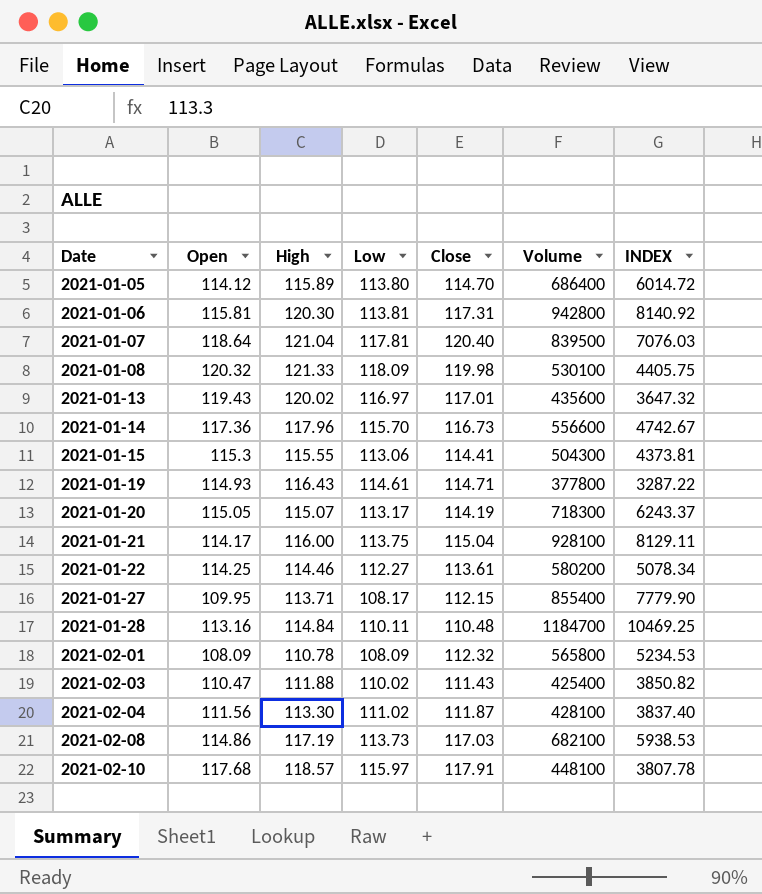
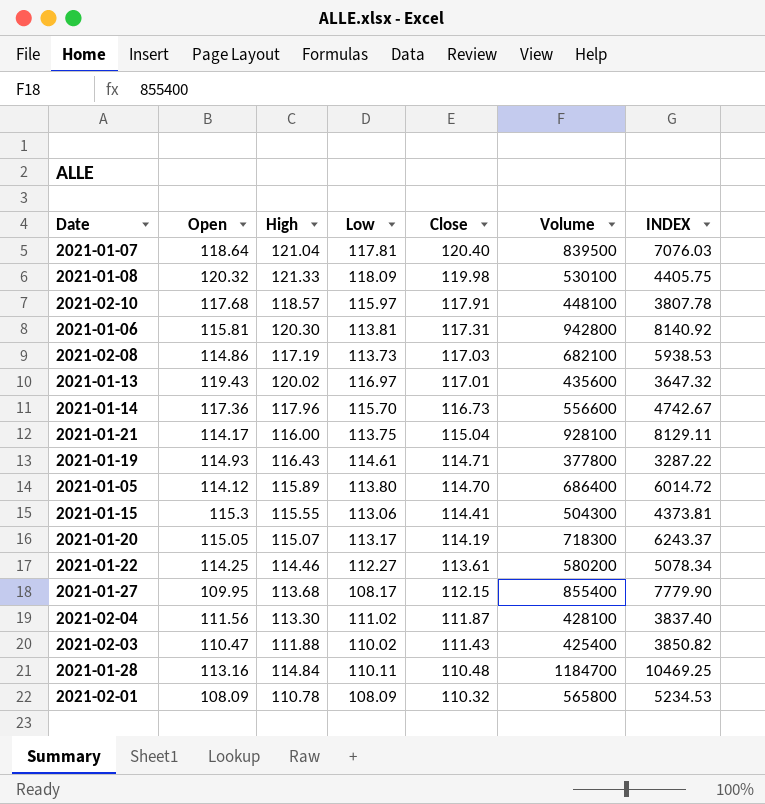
row order: Date ascending -> Close descending
2021-01-27 | High: 113.71 -> 113.68
2021-02-01 | Close: 112.32 -> 110.32

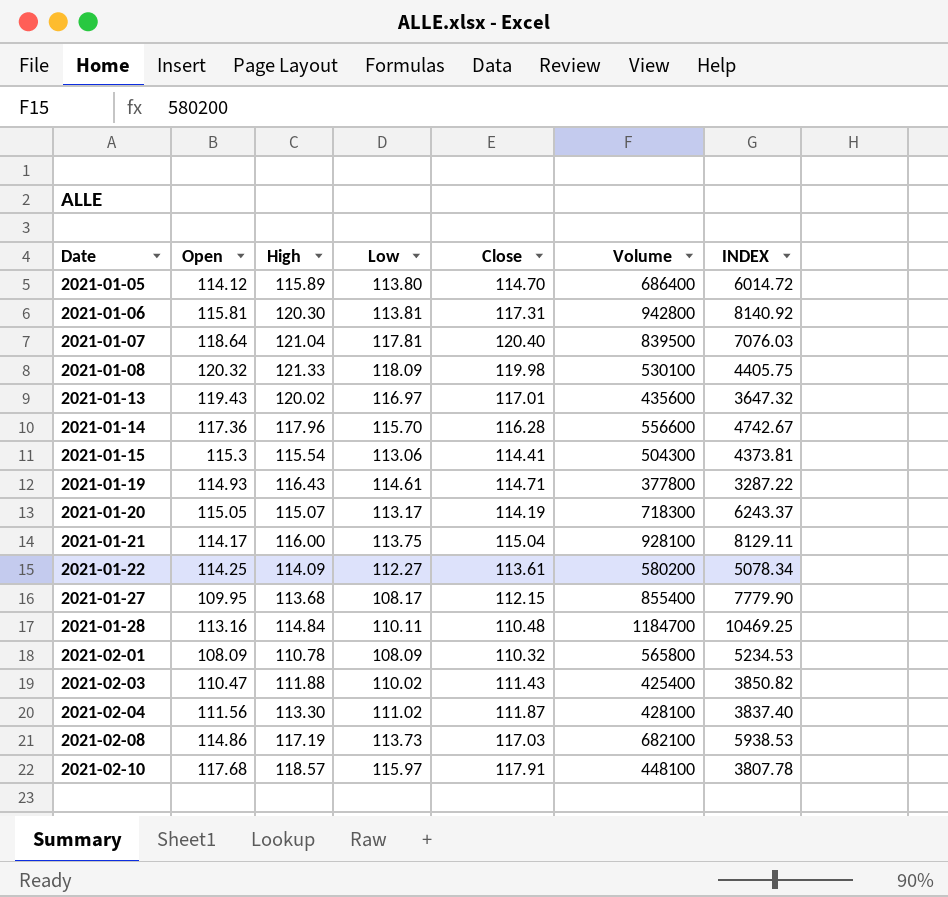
row order: Close descending -> Date ascending
2021-01-14 | Close: 116.73 -> 116.28
2021-01-15 | High: 115.55 -> 115.54
2021-01-22 | High: 114.46 -> 114.09

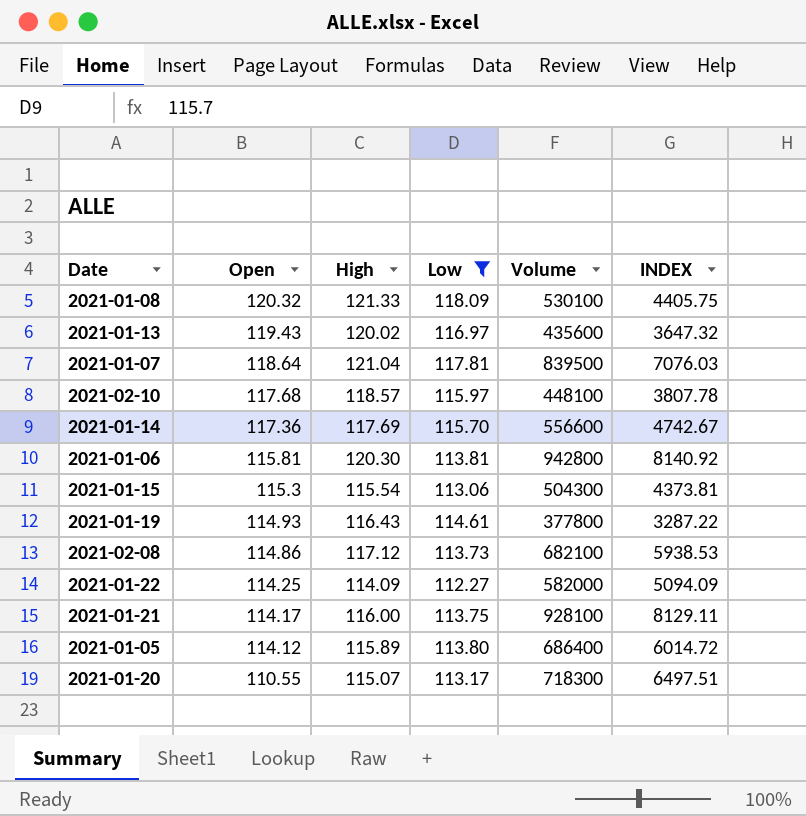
filter: none -> Low >= 112.27
row order: Date ascending -> Open descending
column Close | position: 5 -> none
2021-01-14 | High: 117.96 -> 117.69
2021-02-08 | High: 117.19 -> 117.12
2021-01-22 | Volume: 580200 -> 582000
2021-01-22 | INDEX: 5078.34 -> 5094.09
2021-01-20 | Open: 115.05 -> 110.55
2021-01-20 | INDEX: 6243.37 -> 6497.51

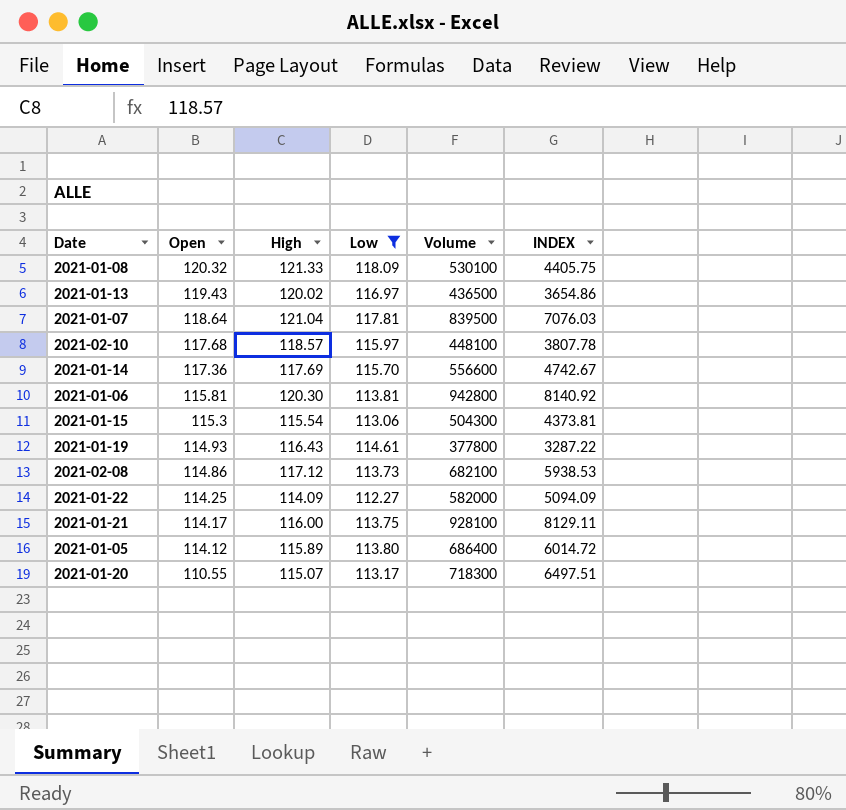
2021-01-13 | Volume: 435600 -> 436500
2021-01-13 | INDEX: 3647.32 -> 3654.86

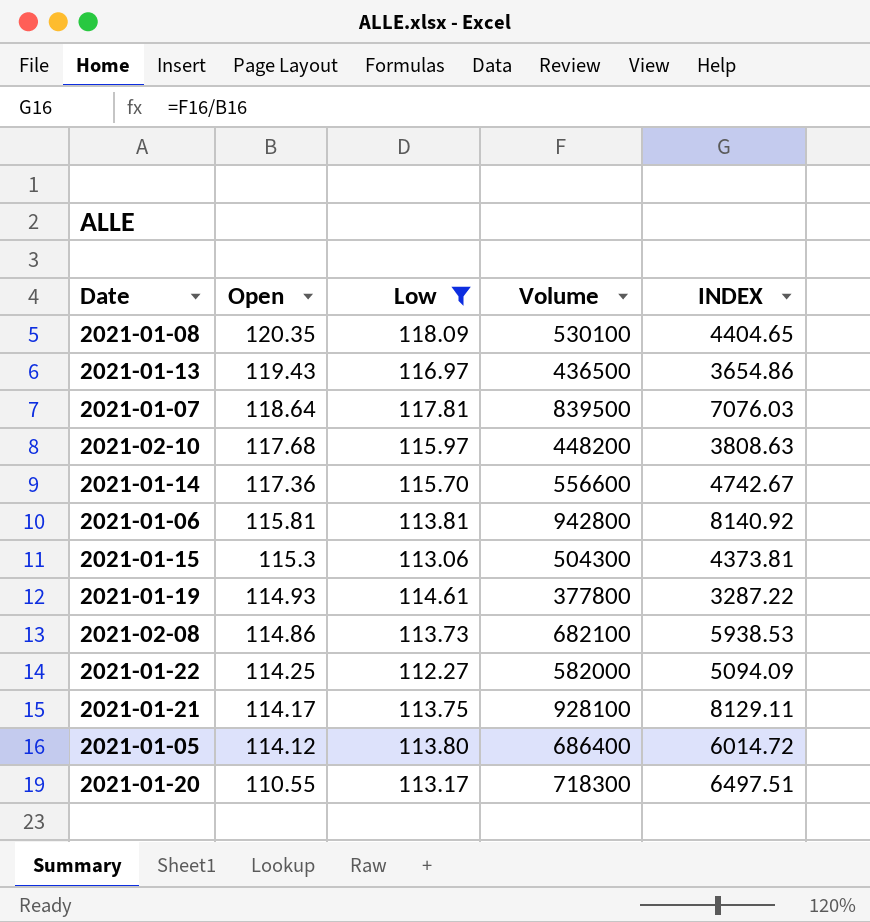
column High | position: 3 -> none
2021-01-08 | Open: 120.32 -> 120.35
2021-01-08 | INDEX: 4405.75 -> 4404.65
2021-02-10 | Volume: 448100 -> 448200
2021-02-10 | INDEX: 3807.78 -> 3808.63

